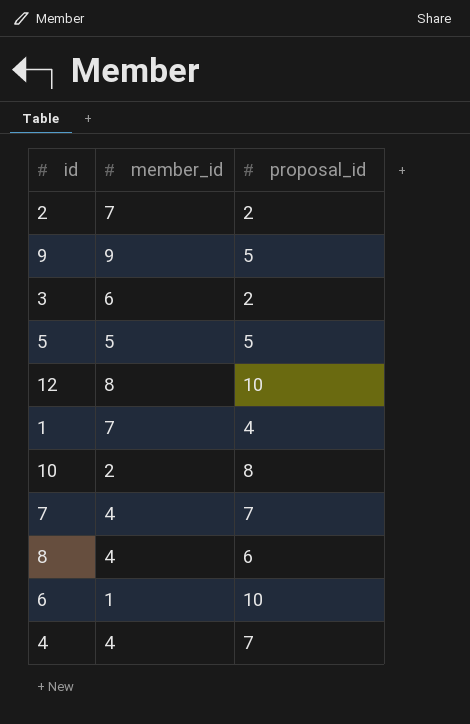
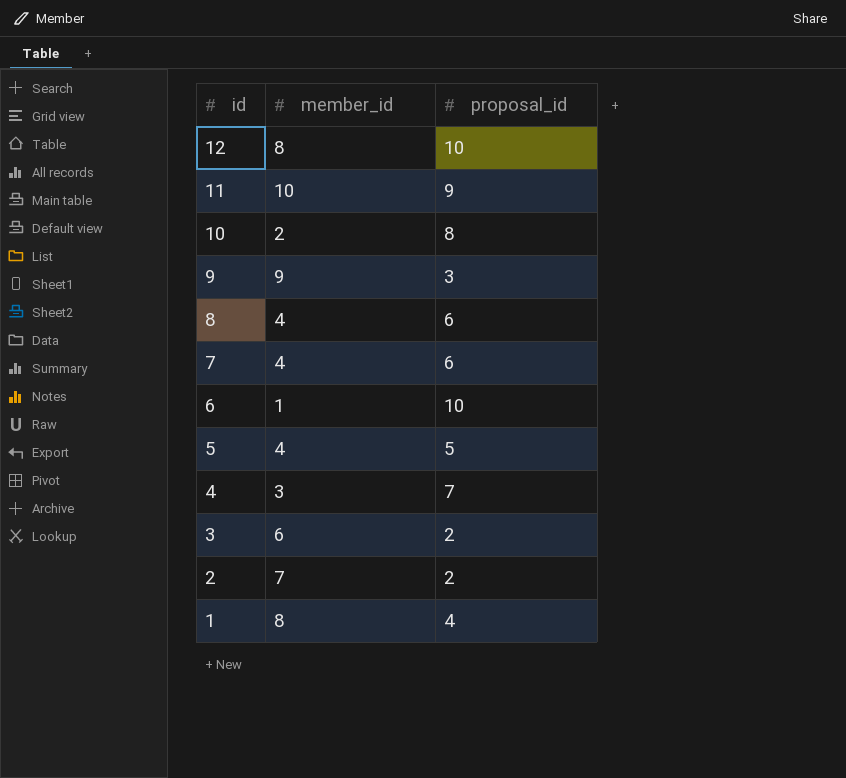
row order: none -> id descending
row 11: none -> 10 | 9
9 | proposal_id: 5 -> 3
7 | proposal_id: 7 -> 6
5 | member_id: 5 -> 4
4 | member_id: 4 -> 3
1 | member_id: 7 -> 8

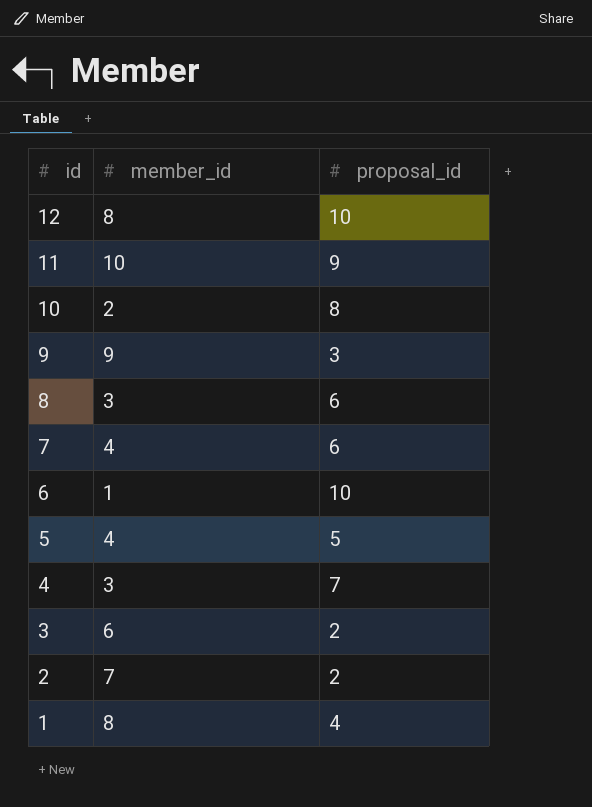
8 | member_id: 4 -> 3

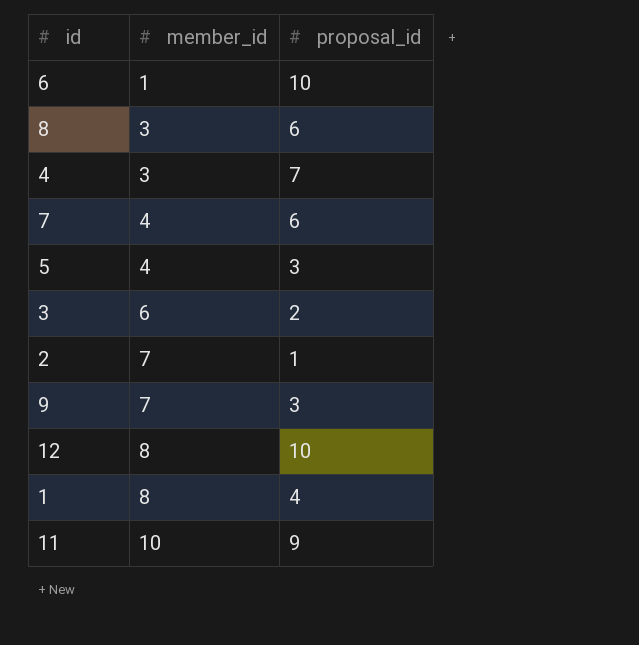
row order: id descending -> member_id ascending
row 10: 2 | 8 -> none
5 | proposal_id: 5 -> 3
2 | proposal_id: 2 -> 1
9 | member_id: 9 -> 7

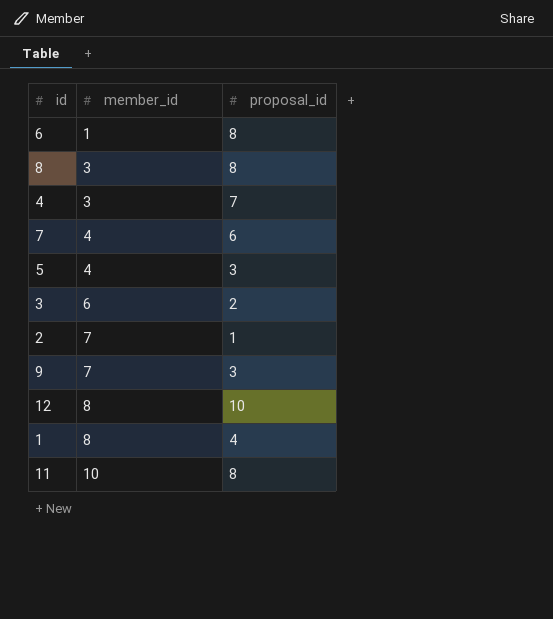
6 | proposal_id: 10 -> 8
8 | proposal_id: 6 -> 8
11 | proposal_id: 9 -> 8

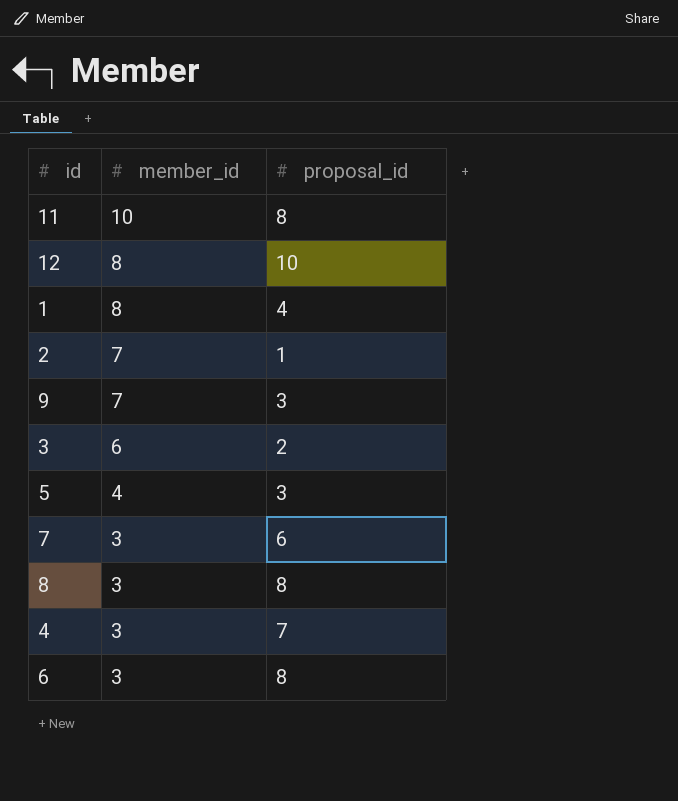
row order: member_id ascending -> member_id descending
7 | member_id: 4 -> 3
6 | member_id: 1 -> 3

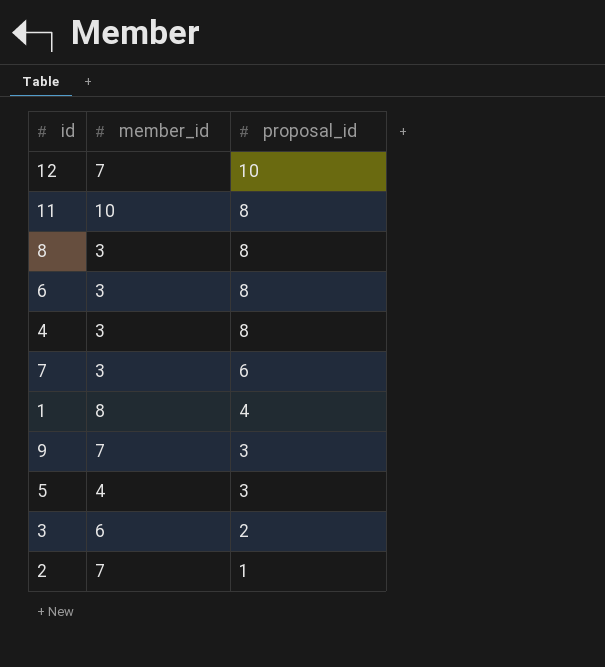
row order: member_id descending -> proposal_id descending
12 | member_id: 8 -> 7
4 | proposal_id: 7 -> 8

